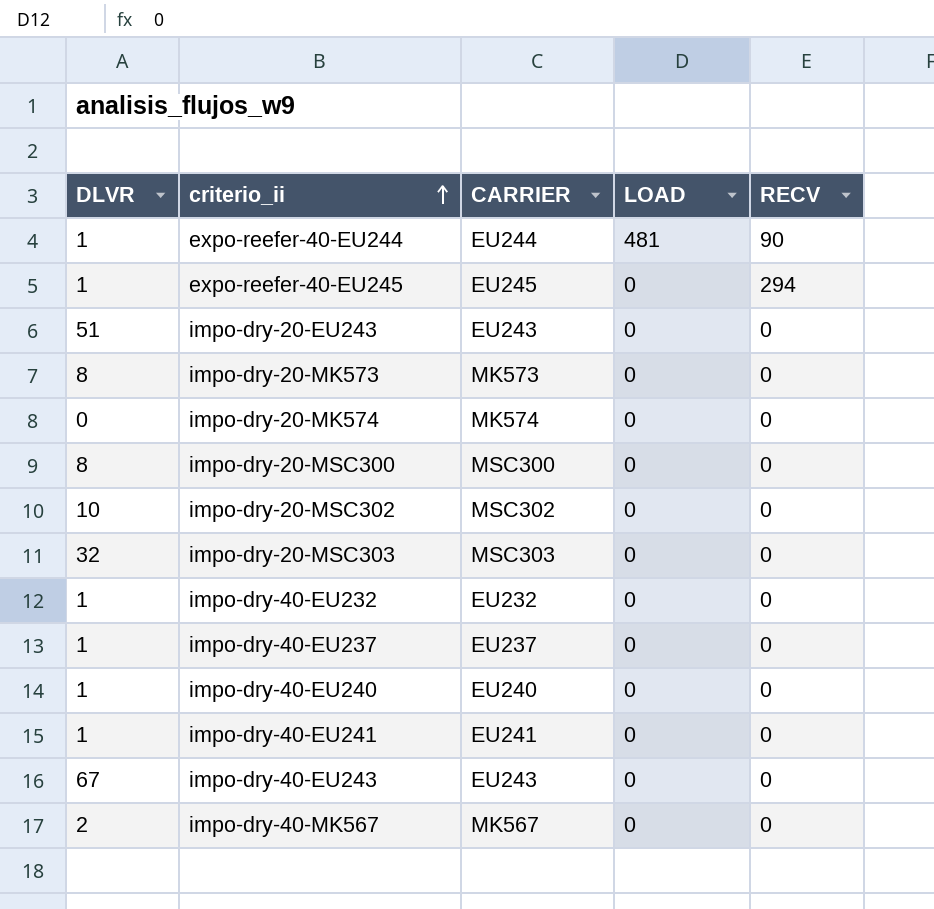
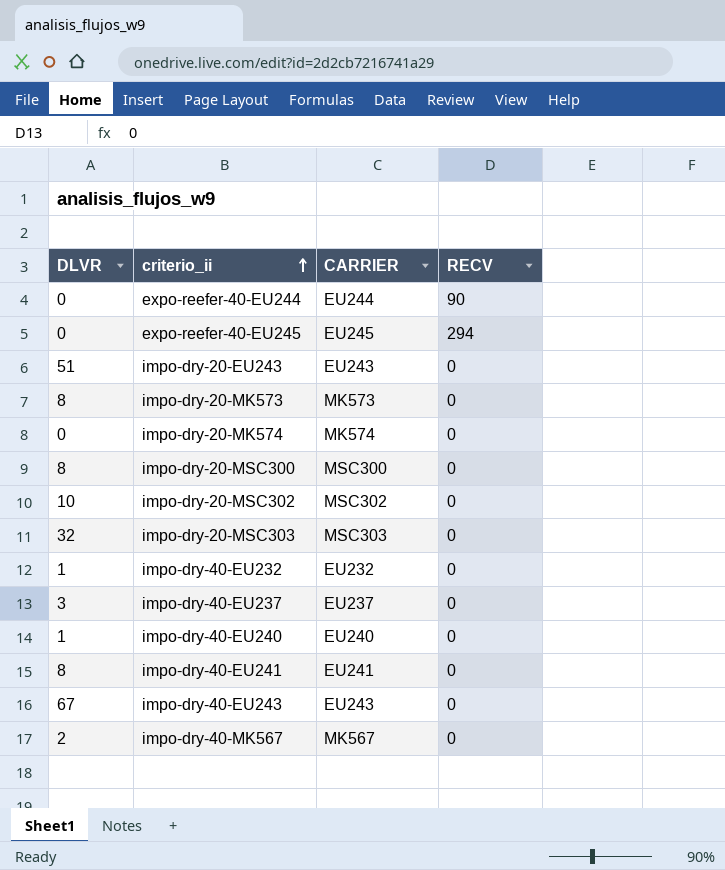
column LOAD | position: 4 -> none
expo-reefer-40-EU244 | DLVR: 1 -> 0
expo-reefer-40-EU245 | DLVR: 1 -> 0
impo-dry-40-EU237 | DLVR: 1 -> 3
impo-dry-40-EU241 | DLVR: 1 -> 8

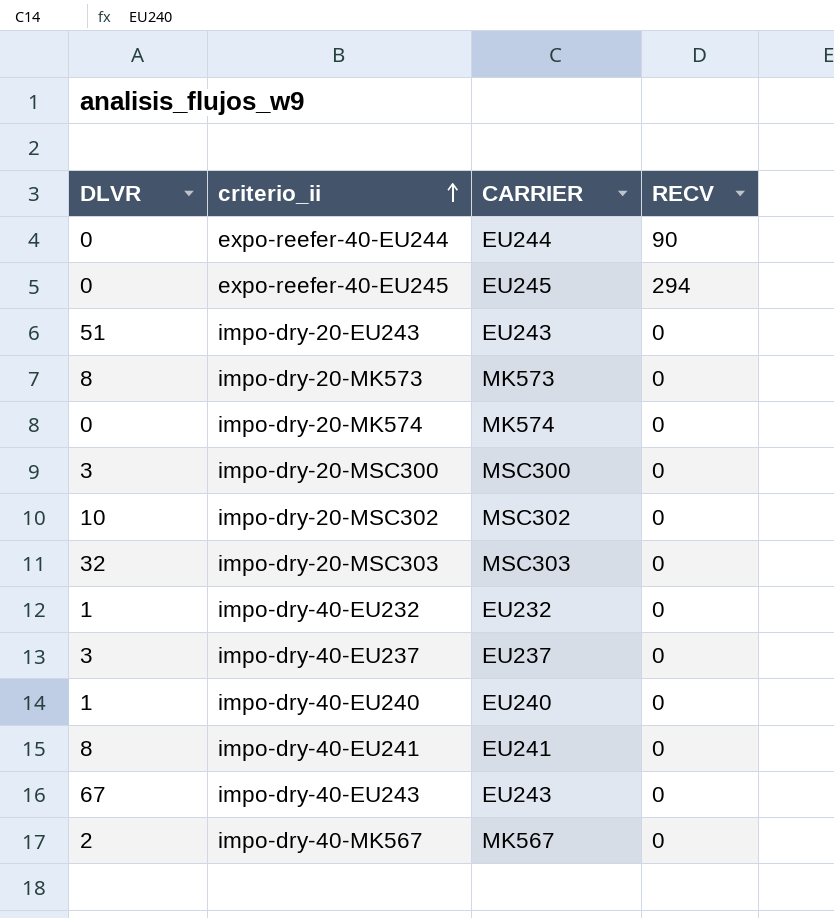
impo-dry-20-MSC300 | DLVR: 8 -> 3

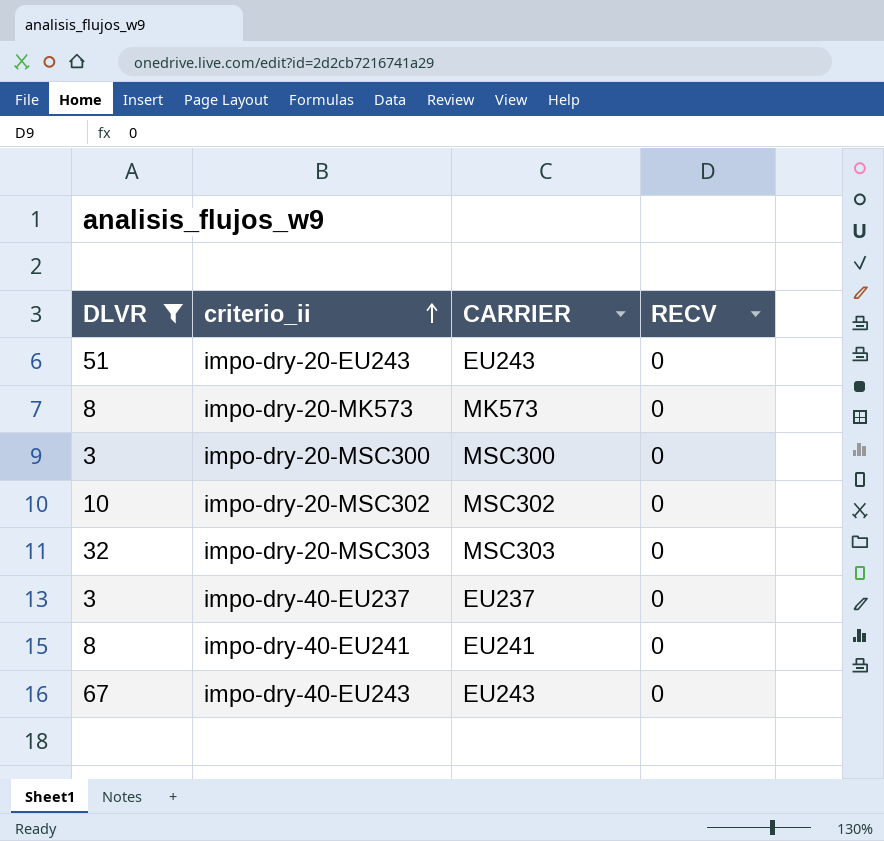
filter: none -> DLVR >= 3

